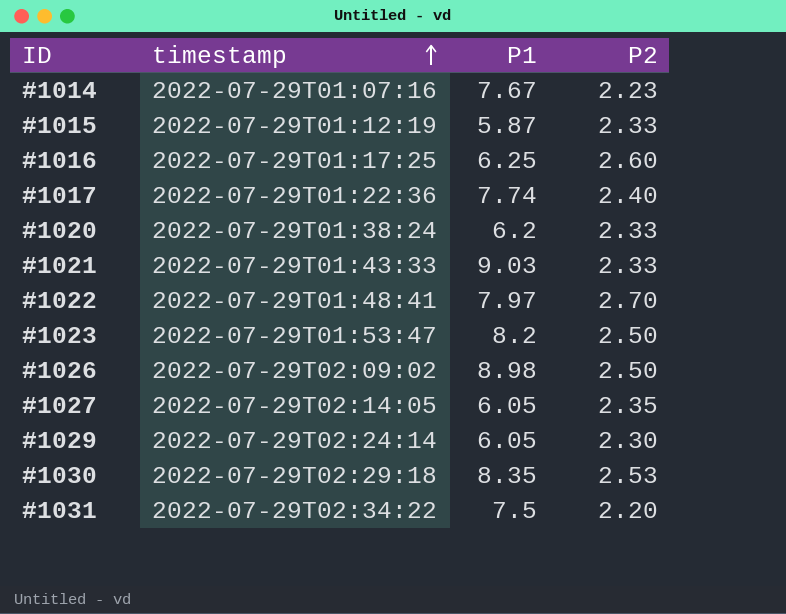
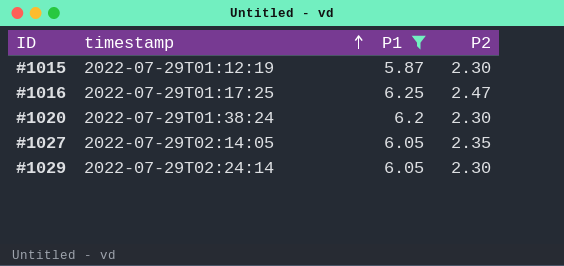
filter: none -> P1 <= 6.25
#1015 | P2: 2.33 -> 2.30
#1016 | P2: 2.60 -> 2.47
#1020 | P2: 2.33 -> 2.30

